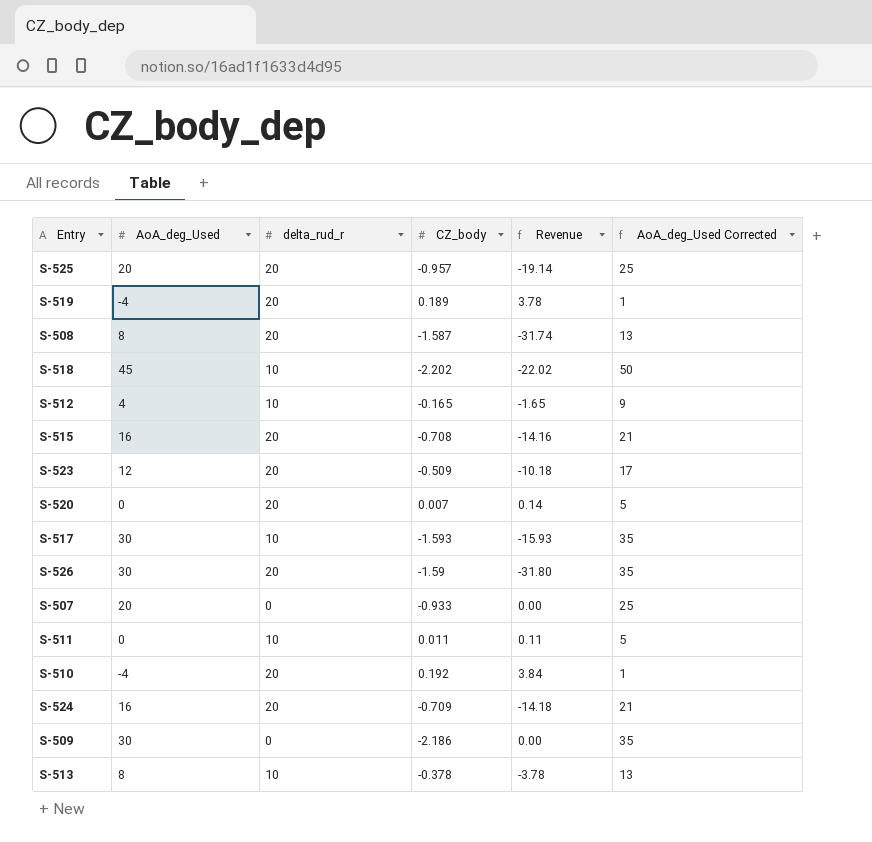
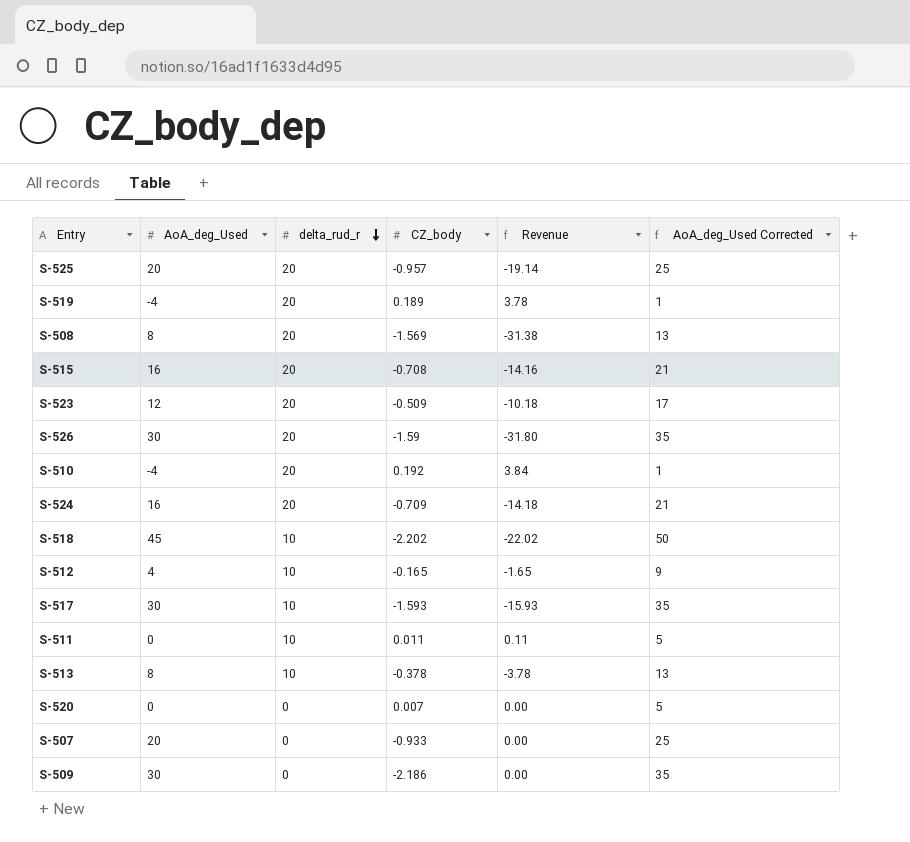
row order: none -> delta_rud_r descending
S-508 | CZ_body: -1.587 -> -1.569
S-508 | Revenue: -31.74 -> -31.38
S-520 | delta_rud_r: 20 -> 0
S-520 | Revenue: 0.14 -> 0.00

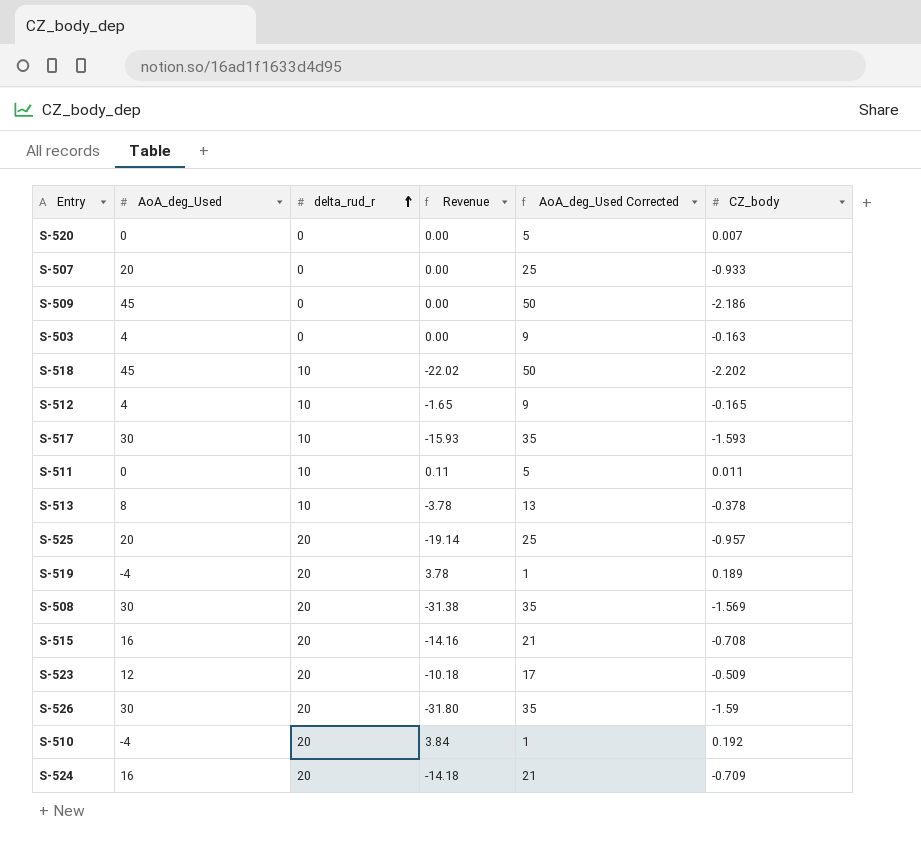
row order: delta_rud_r descending -> delta_rud_r ascending
column CZ_body | position: 4 -> 6
S-509 | AoA_deg_Used: 30 -> 45
S-509 | AoA_deg_Used Corrected: 35 -> 50
row S-503: none -> 4 | 0 | 0.00 | 9 | -0.163
S-508 | AoA_deg_Used: 8 -> 30
S-508 | AoA_deg_Used Corrected: 13 -> 35

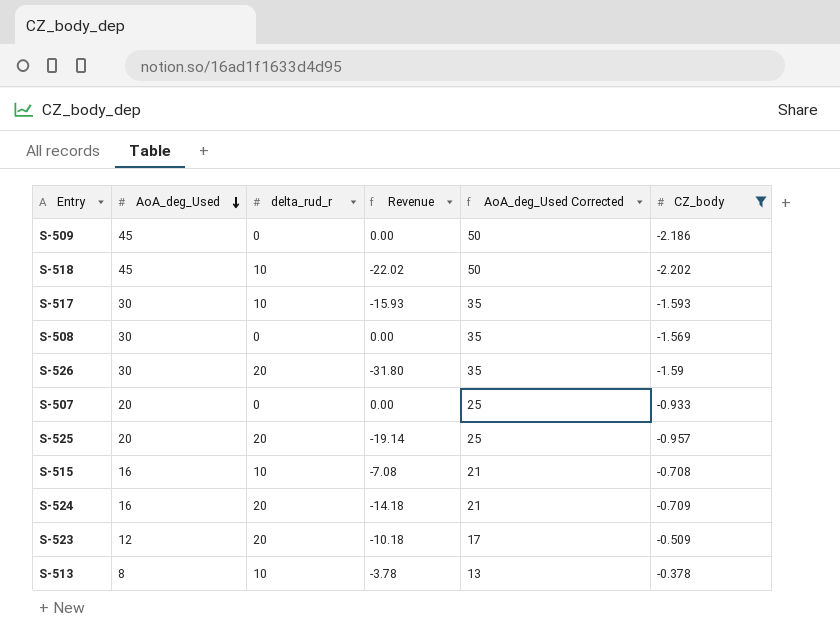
filter: none -> CZ_body <= -0.378
row order: delta_rud_r ascending -> AoA_deg_Used descending
S-508 | delta_rud_r: 20 -> 0
S-508 | Revenue: -31.38 -> 0.00
S-515 | delta_rud_r: 20 -> 10
S-515 | Revenue: -14.16 -> -7.08

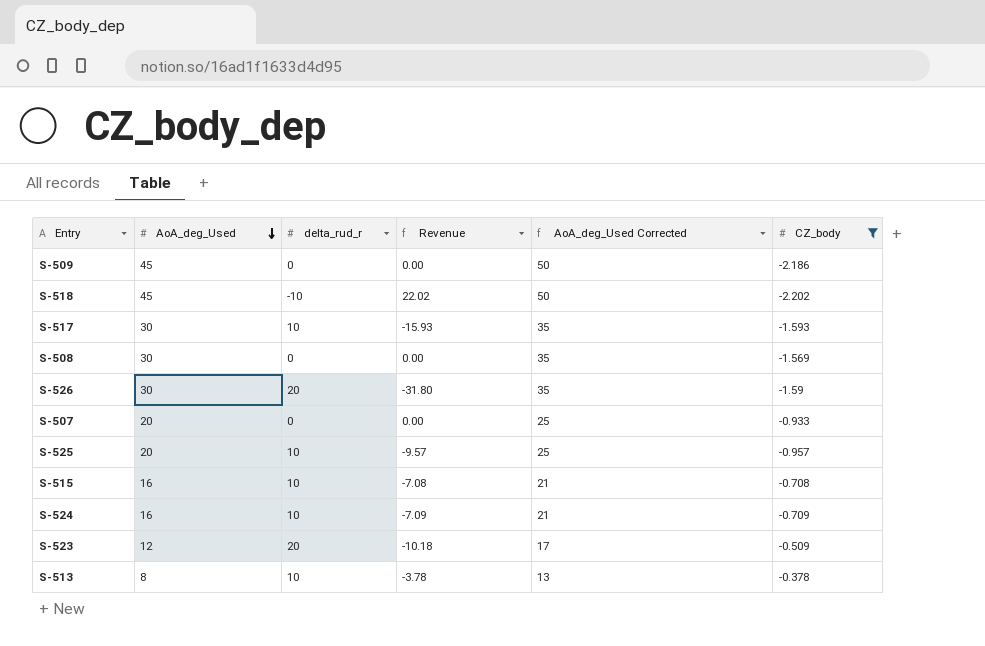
S-518 | delta_rud_r: 10 -> -10
S-518 | Revenue: -22.02 -> 22.02
S-525 | delta_rud_r: 20 -> 10
S-525 | Revenue: -19.14 -> -9.57
S-524 | delta_rud_r: 20 -> 10
S-524 | Revenue: -14.18 -> -7.09

